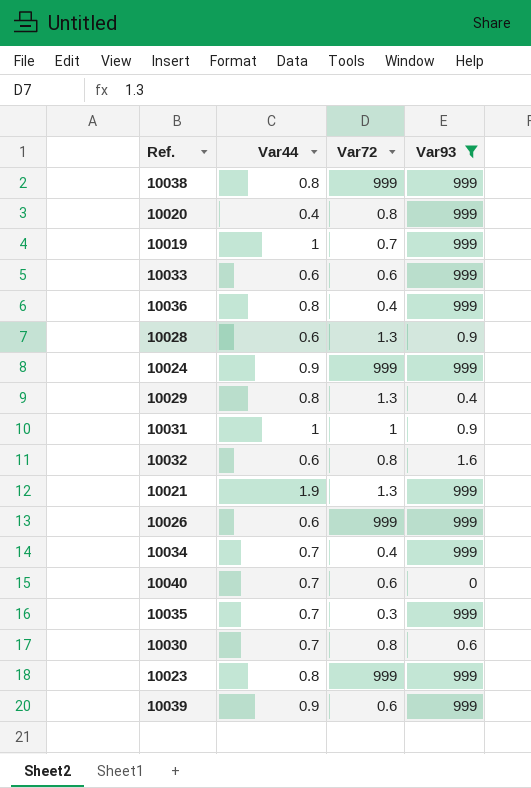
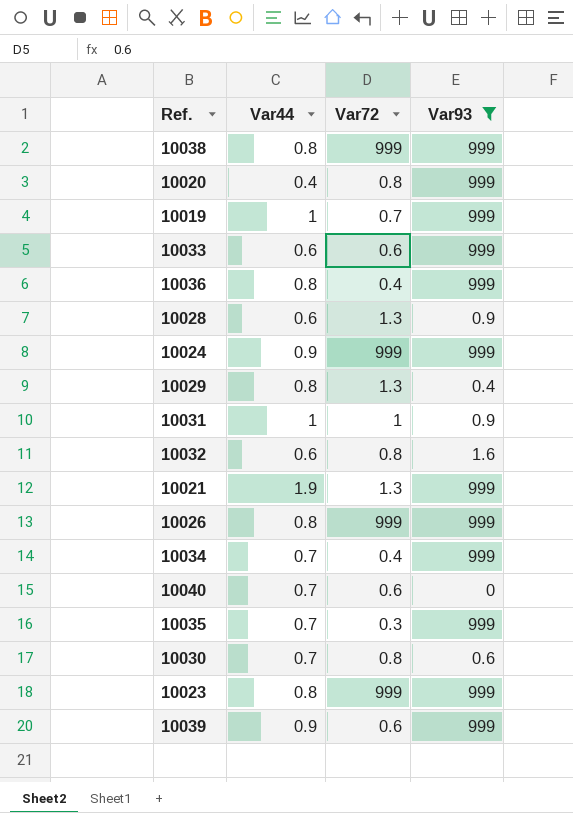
10026 | Var44: 0.6 -> 0.8

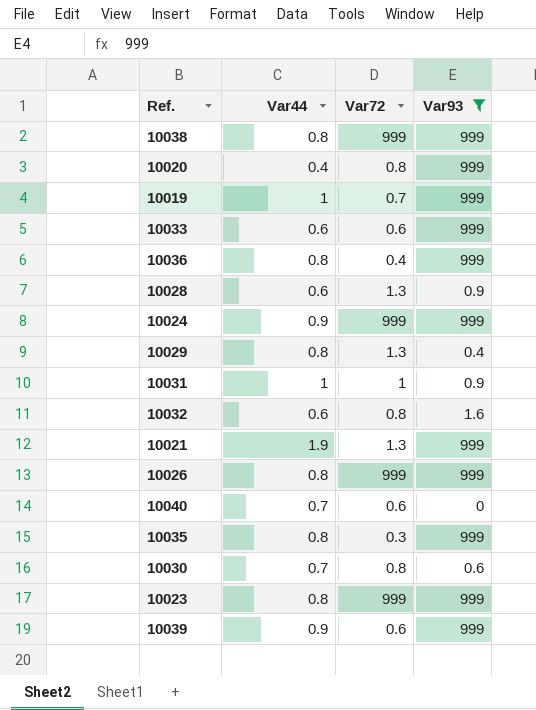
row 10034: 0.7 | 0.4 | 999 -> none
10035 | Var44: 0.7 -> 0.8

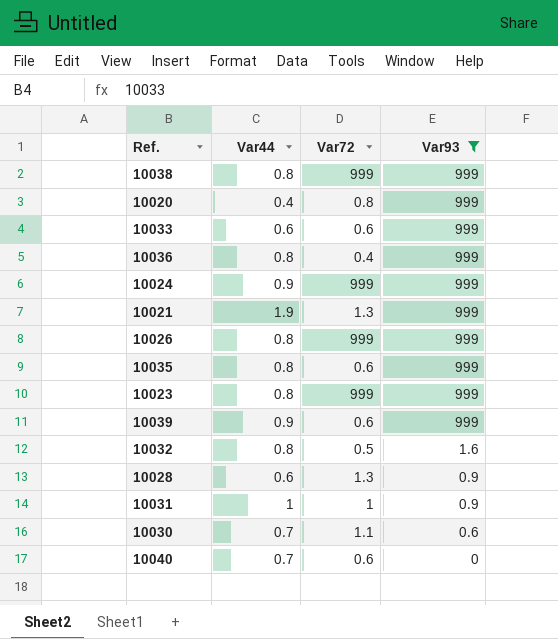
row order: none -> Var93 descending
row 10019: 1 | 0.7 | 999 -> none
row 10029: 0.8 | 1.3 | 0.4 -> none
10035 | Var72: 0.3 -> 0.6
10032 | Var44: 0.6 -> 0.8
10032 | Var72: 0.8 -> 0.5
10030 | Var72: 0.8 -> 1.1

